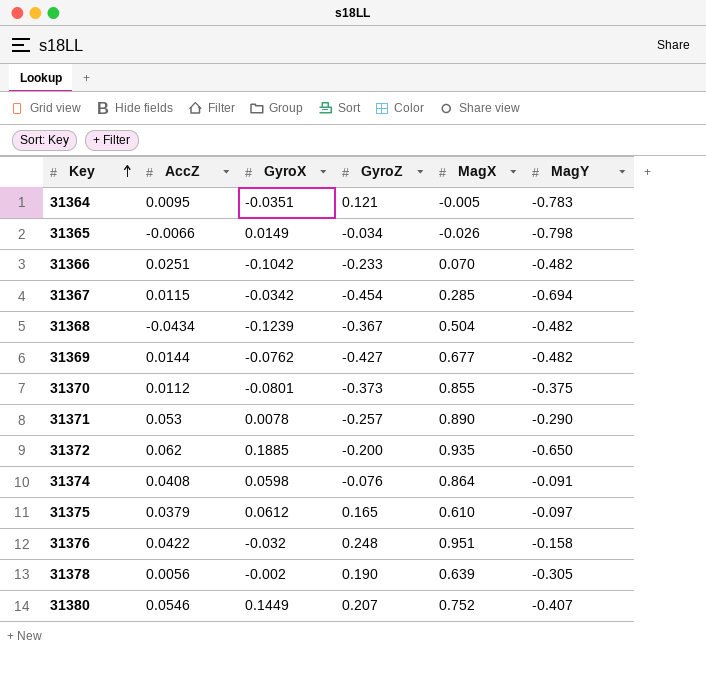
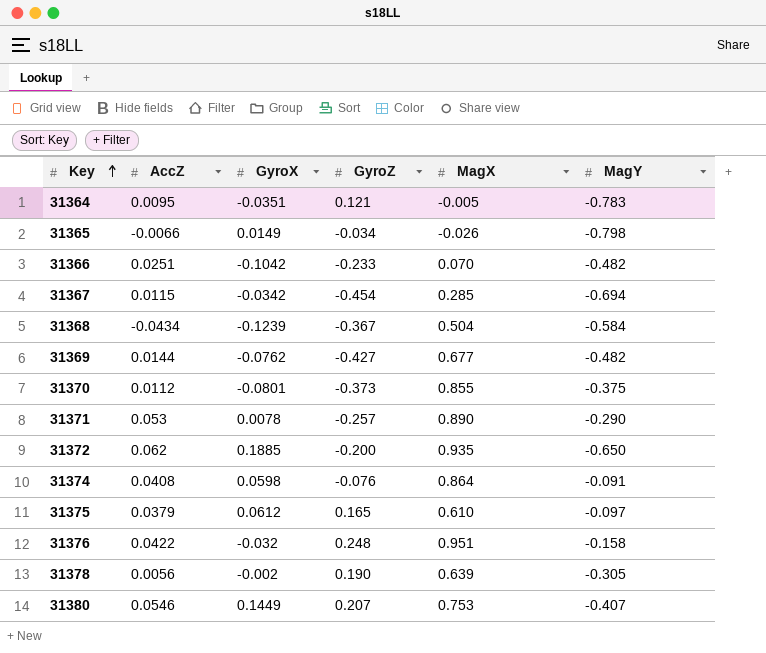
31368 | MagY: -0.482 -> -0.584
31380 | MagX: 0.752 -> 0.753

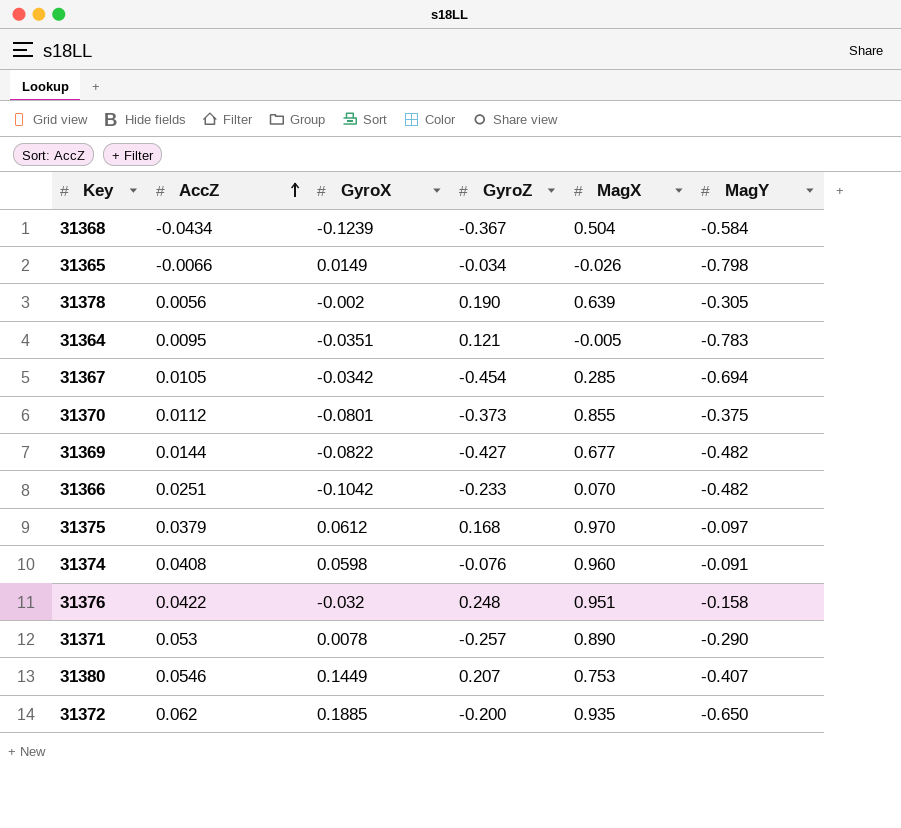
row order: Key ascending -> AccZ ascending
31367 | AccZ: 0.0115 -> 0.0105
31369 | GyroX: -0.0762 -> -0.0822
31375 | GyroZ: 0.165 -> 0.168
31375 | MagX: 0.610 -> 0.970
31374 | MagX: 0.864 -> 0.960

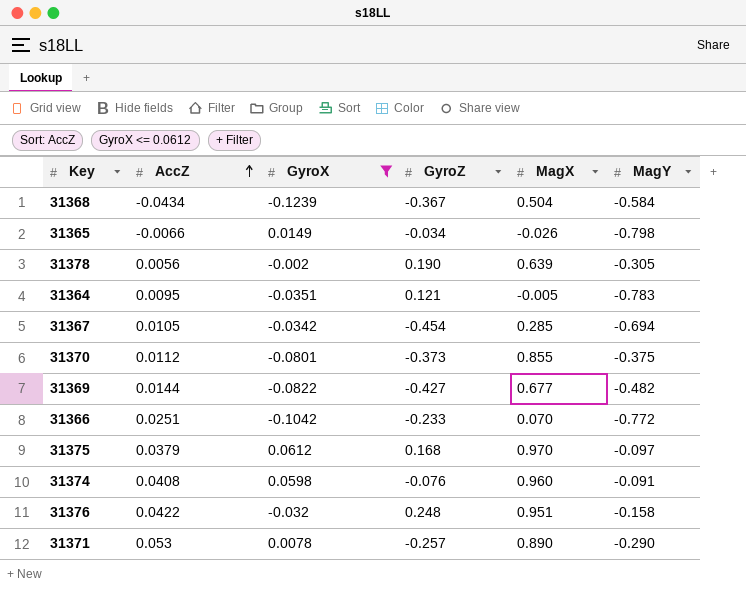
filter: none -> GyroX <= 0.0612
31366 | MagY: -0.482 -> -0.772

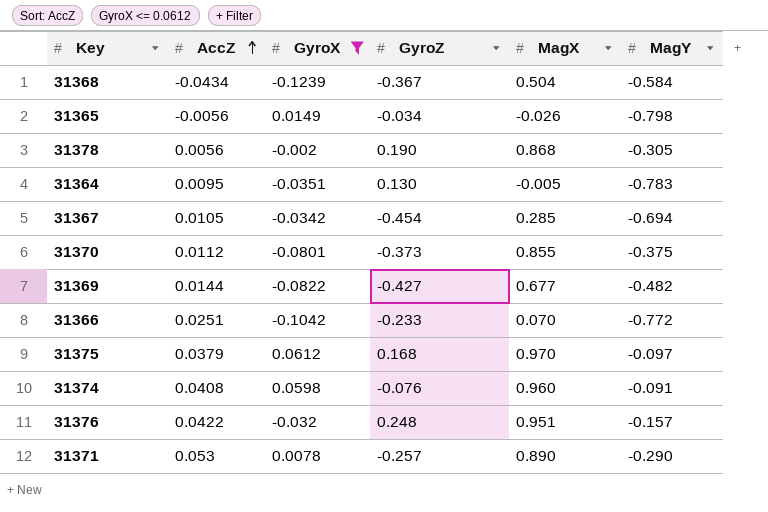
31365 | AccZ: -0.0066 -> -0.0056
31378 | MagX: 0.639 -> 0.868
31364 | GyroZ: 0.121 -> 0.130
31376 | MagY: -0.158 -> -0.157

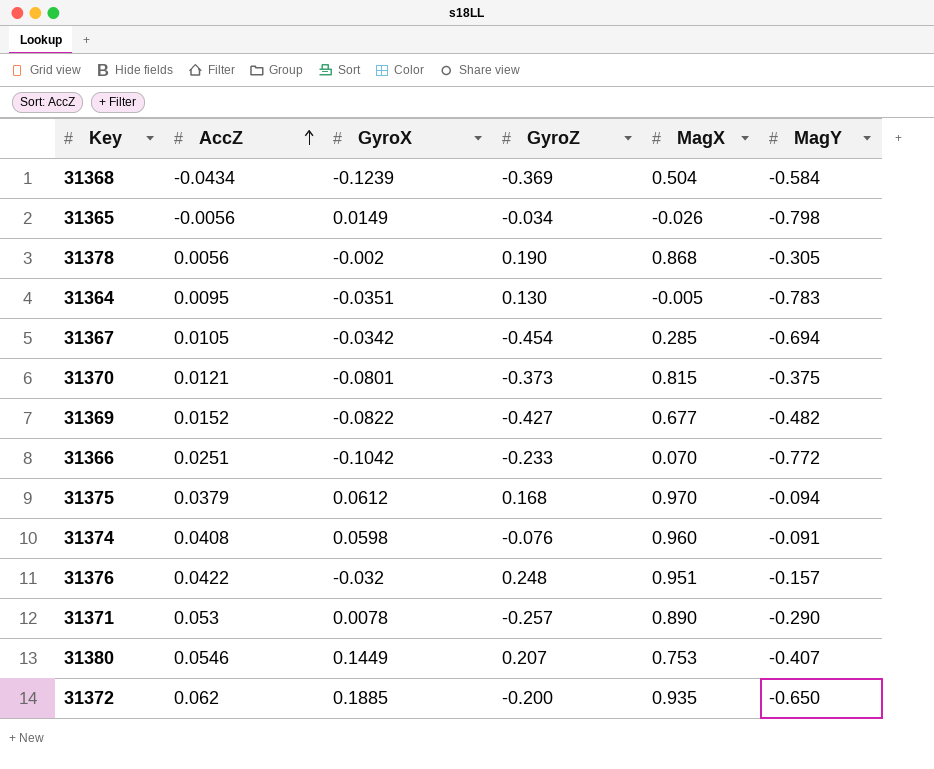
filter: GyroX <= 0.0612 -> none
31368 | GyroZ: -0.367 -> -0.369
31370 | AccZ: 0.0112 -> 0.0121
31370 | MagX: 0.855 -> 0.815
31369 | AccZ: 0.0144 -> 0.0152
31375 | MagY: -0.097 -> -0.094

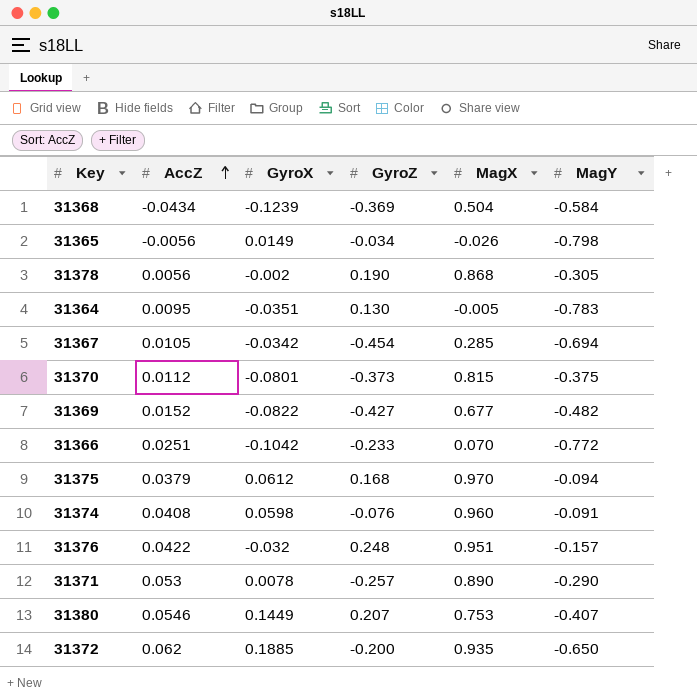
31370 | AccZ: 0.0121 -> 0.0112

